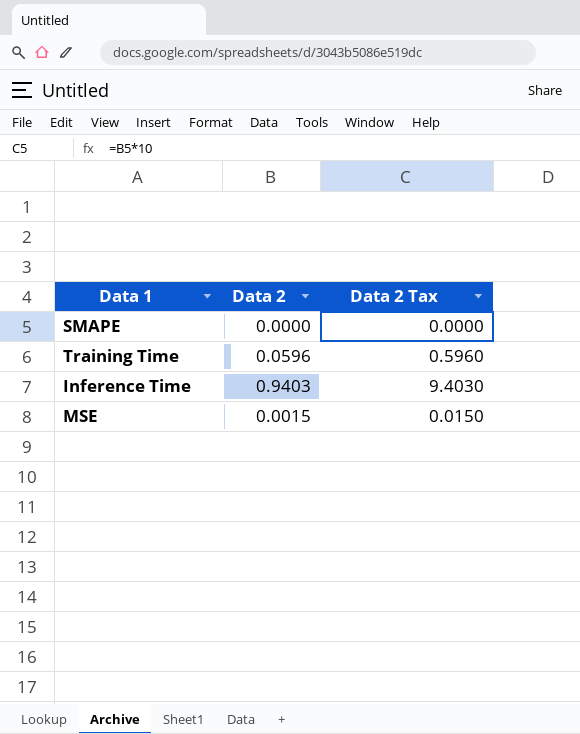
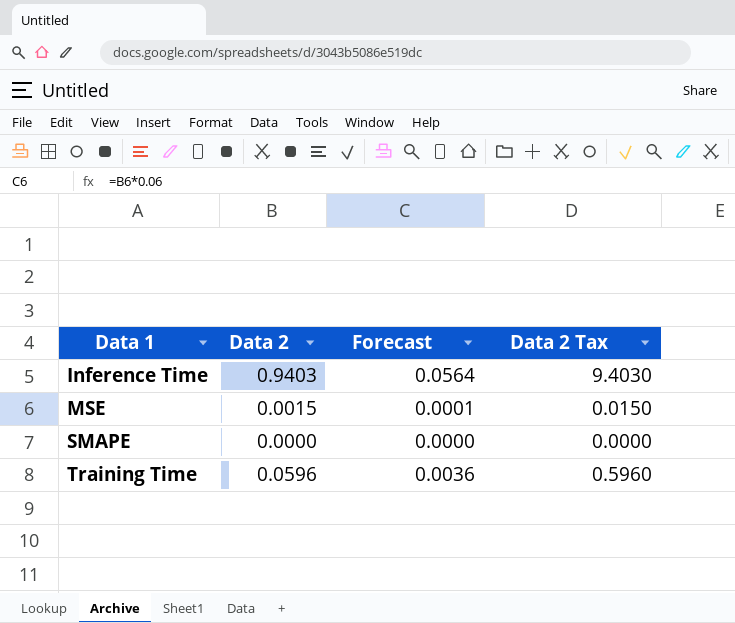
row order: none -> Data 1 ascending
column Forecast | formula: none -> [Data 2] * 0.06

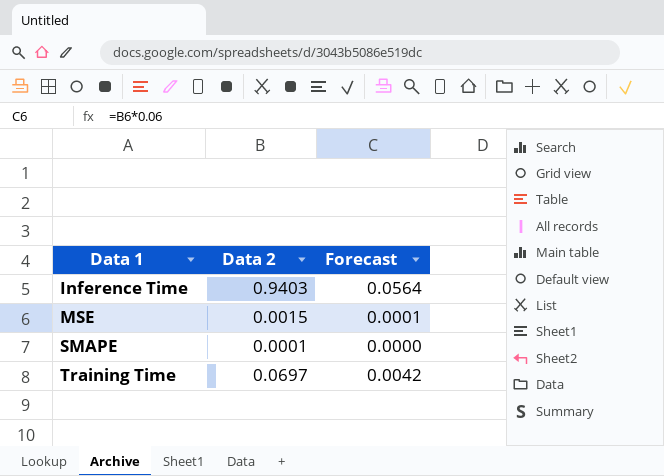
column Data 2 Tax | formula: [Data 2] * 10 -> none
SMAPE | Data 2: 0.0000 -> 0.0001
Training Time | Data 2: 0.0596 -> 0.0697
Training Time | Forecast: 0.0036 -> 0.0042

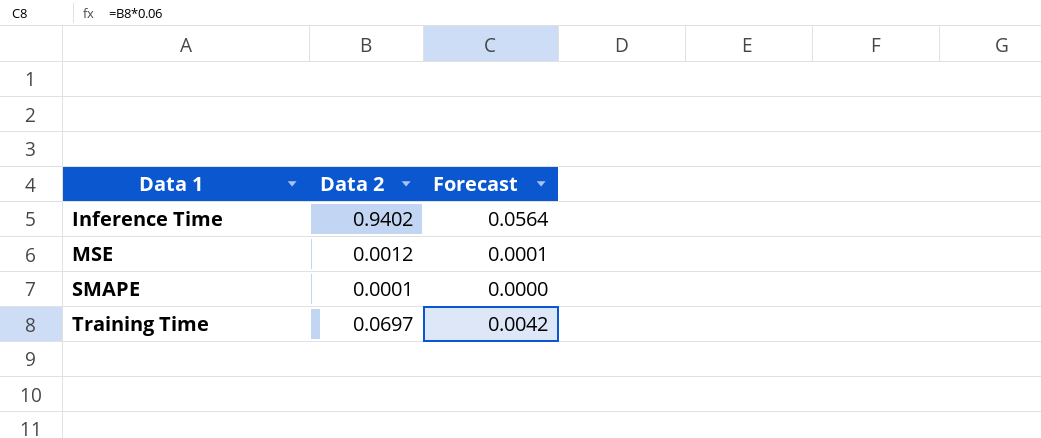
Inference Time | Data 2: 0.9403 -> 0.9402
MSE | Data 2: 0.0015 -> 0.0012

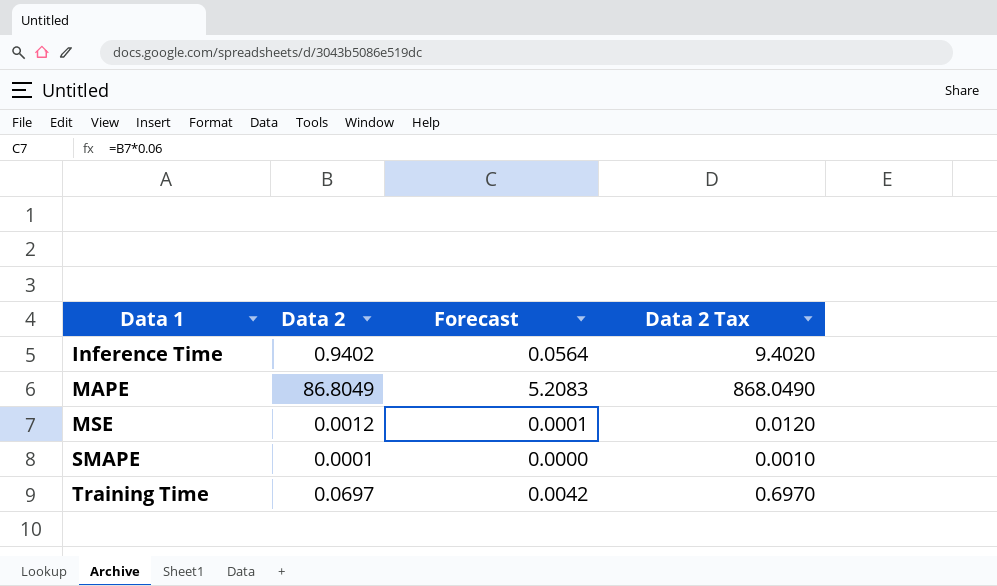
column Data 2 Tax | formula: none -> [Data 2] * 10
row MAPE: none -> 86.8049 | 5.2083 | 868.0490

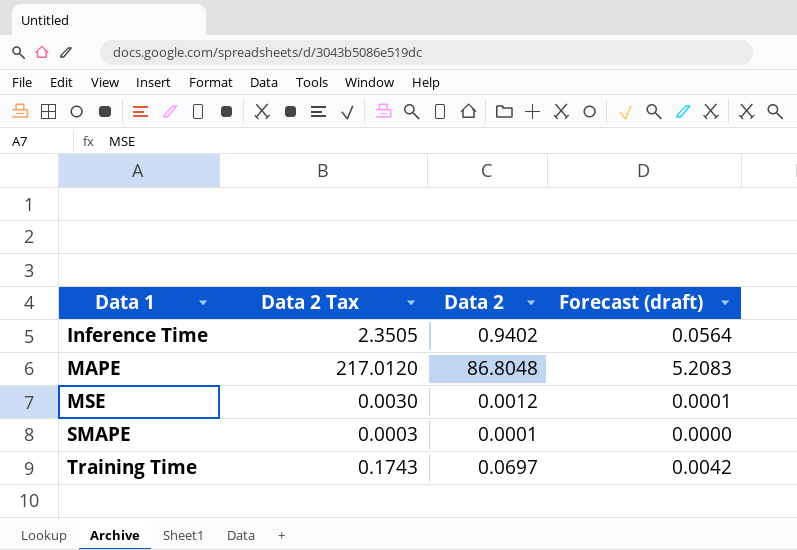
column Data 2 Tax | formula: [Data 2] * 10 -> [Data 2] * 2.5
column Data 2 Tax | position: 4 -> 2
column name: Forecast -> Forecast (draft)
MAPE | Data 2: 86.8049 -> 86.8048

